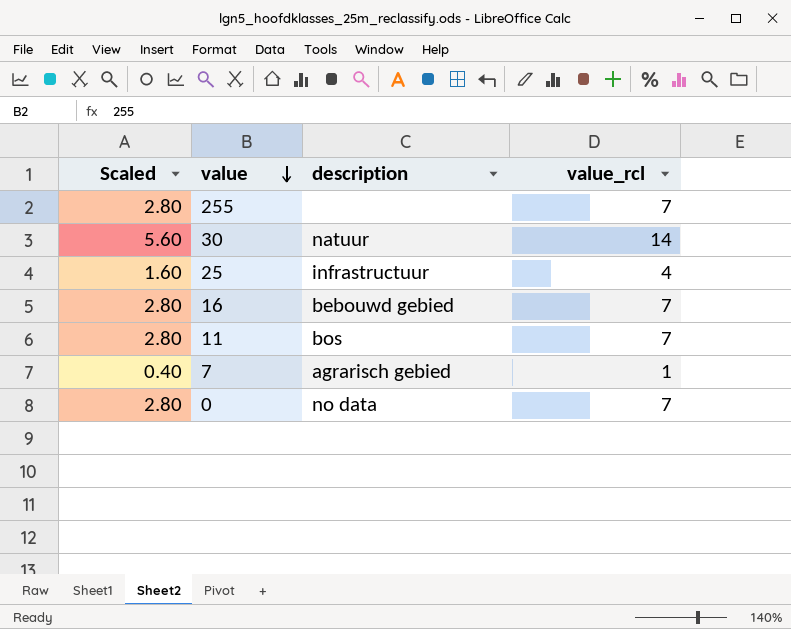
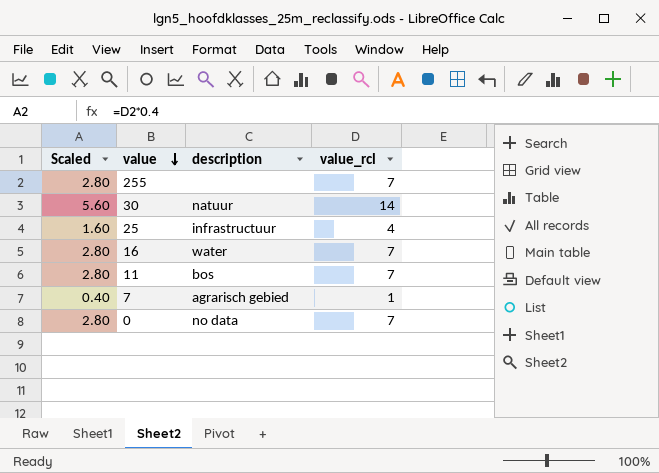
16 | description: bebouwd gebied -> water

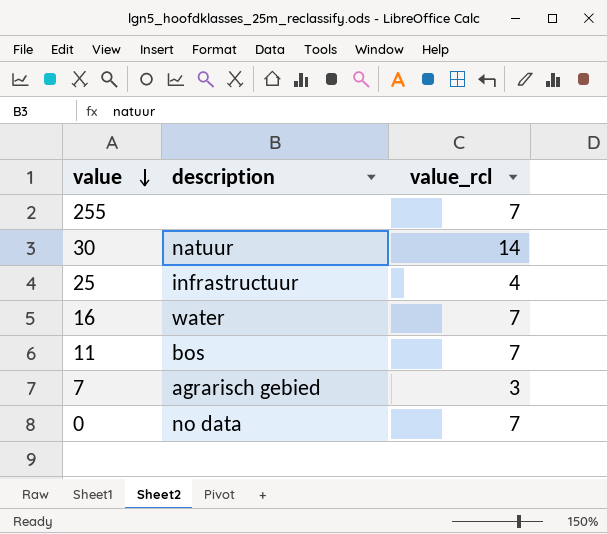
column Scaled | formula: [value_rcl] * 0.4 -> none
7 | value_rcl: 1 -> 3

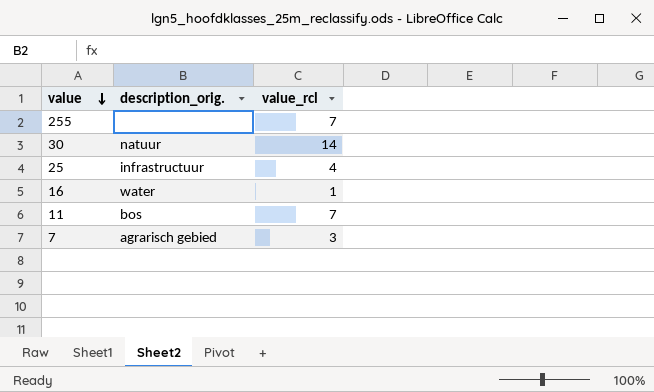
column name: description -> description_orig.
row 0: no data | 7 -> none
16 | value_rcl: 7 -> 1

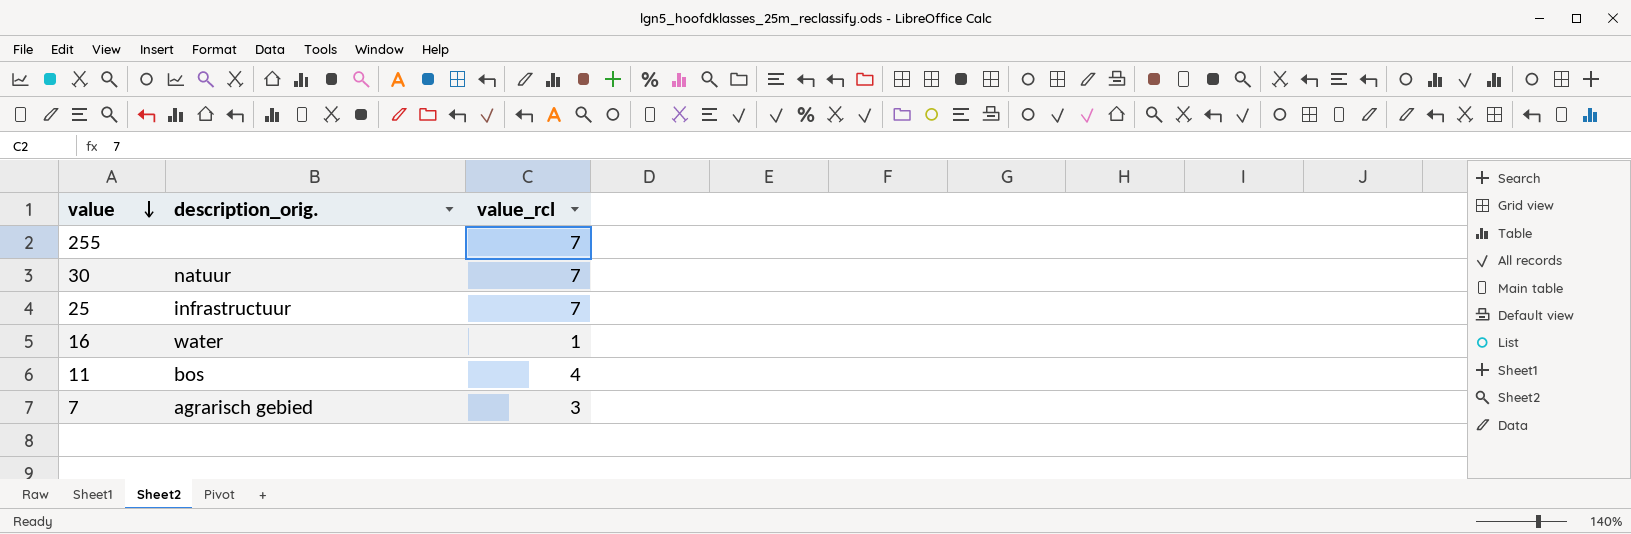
30 | value_rcl: 14 -> 7
25 | value_rcl: 4 -> 7
11 | value_rcl: 7 -> 4

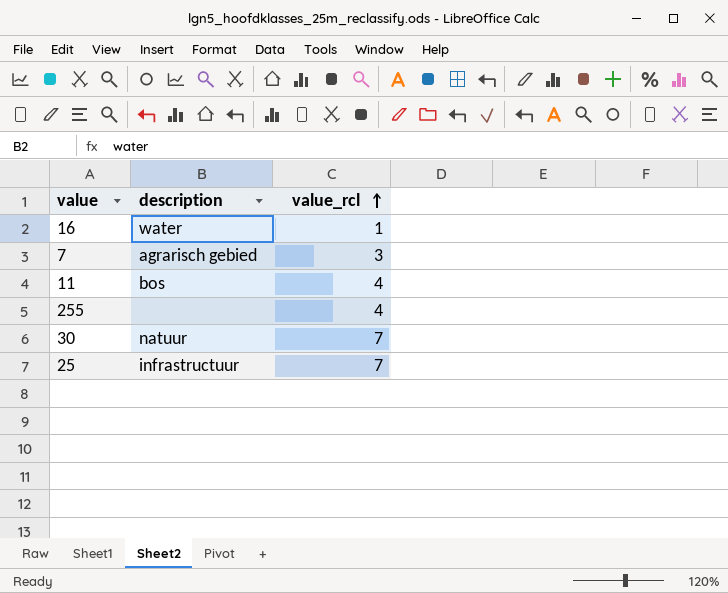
row order: value descending -> value_rcl ascending
column name: description_orig. -> description
255 | value_rcl: 7 -> 4

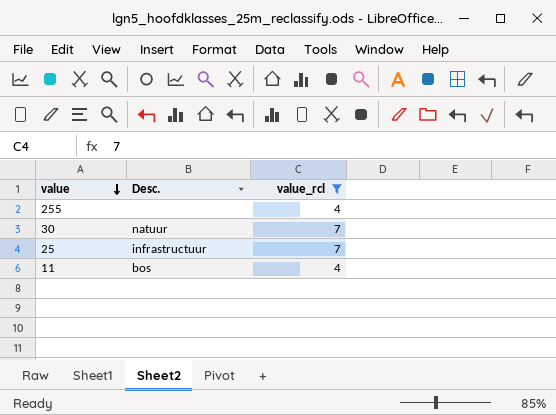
filter: none -> value_rcl >= 4
row order: value_rcl ascending -> value descending
column name: description -> Desc.

